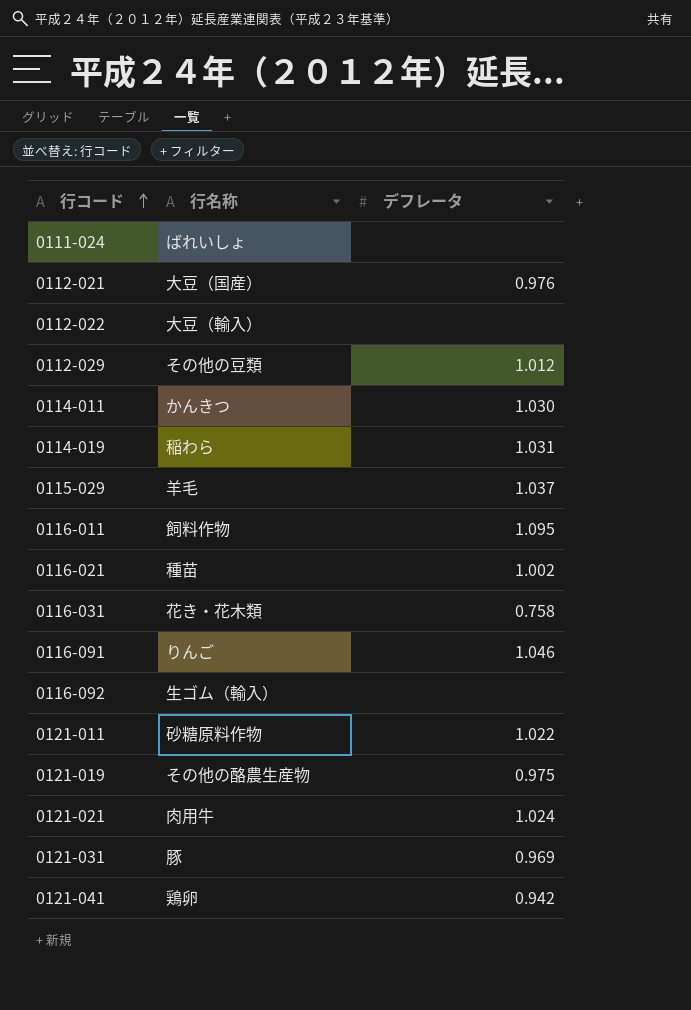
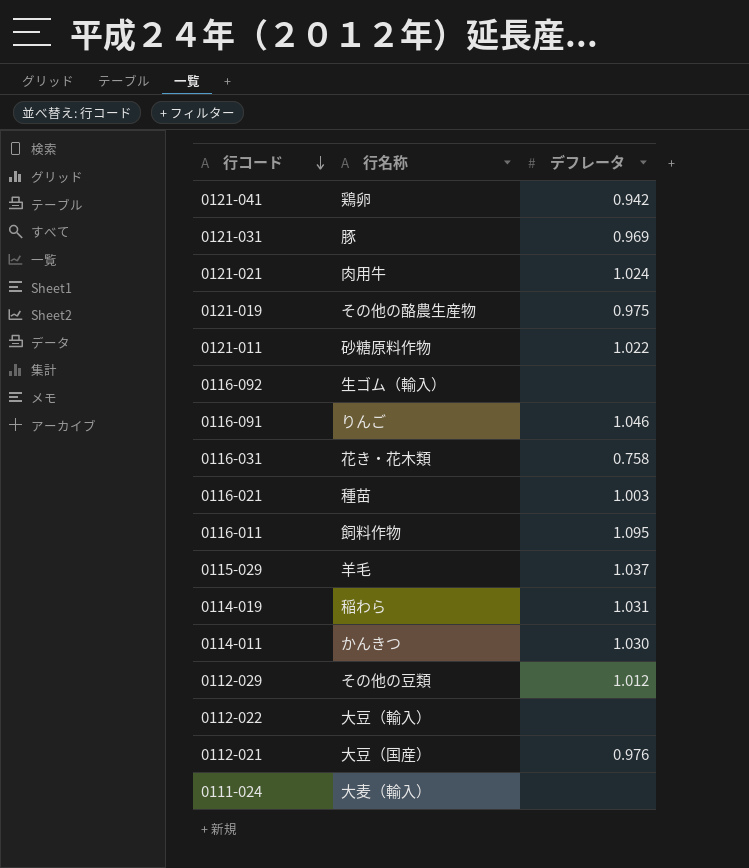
row order: 行コード ascending -> 行コード descending
0116-021 | デフレータ: 1.002 -> 1.003
0111-024 | 行名称: ばれいしょ -> 大麦（輸入）

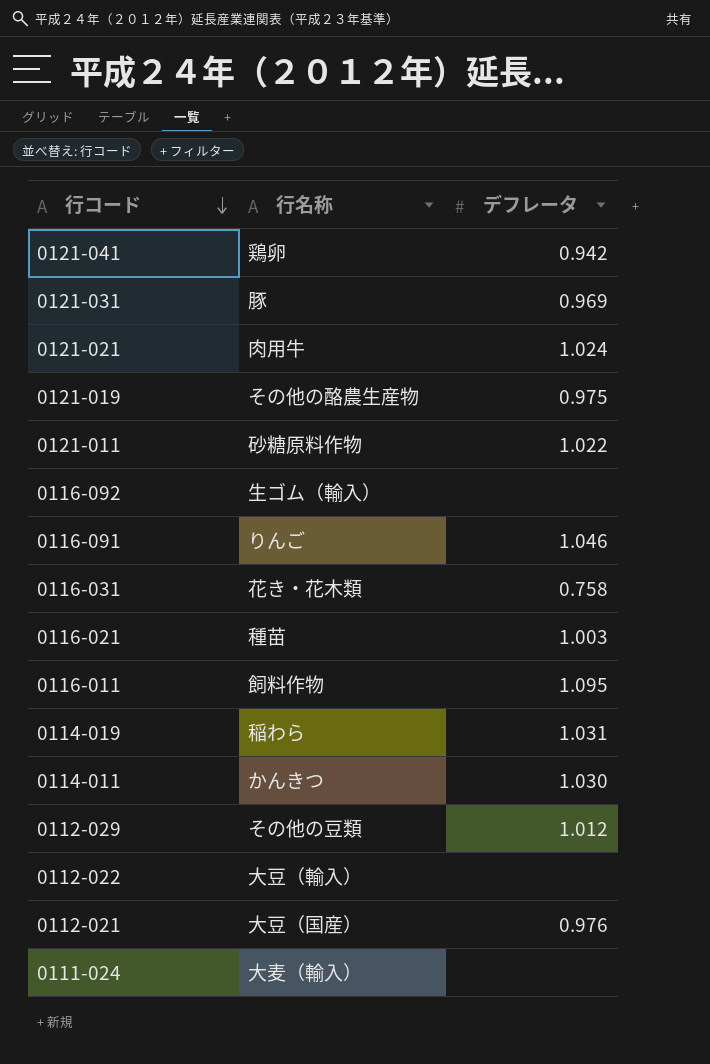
row 0115-029: 羊毛 | 1.037 -> none

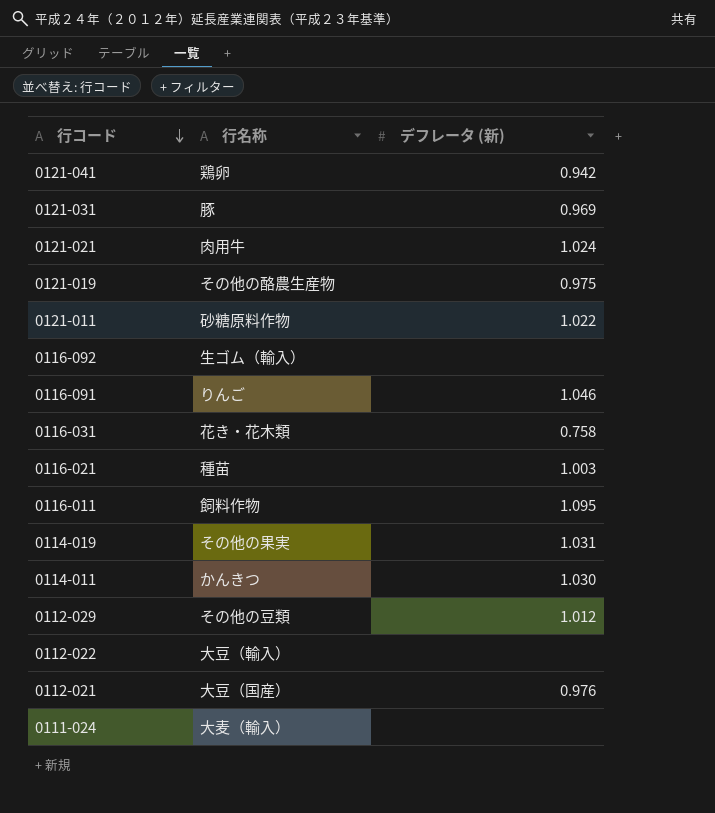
column name: デフレータ -> デフレータ (新)
0114-019 | 行名称: 稲わら -> その他の果実

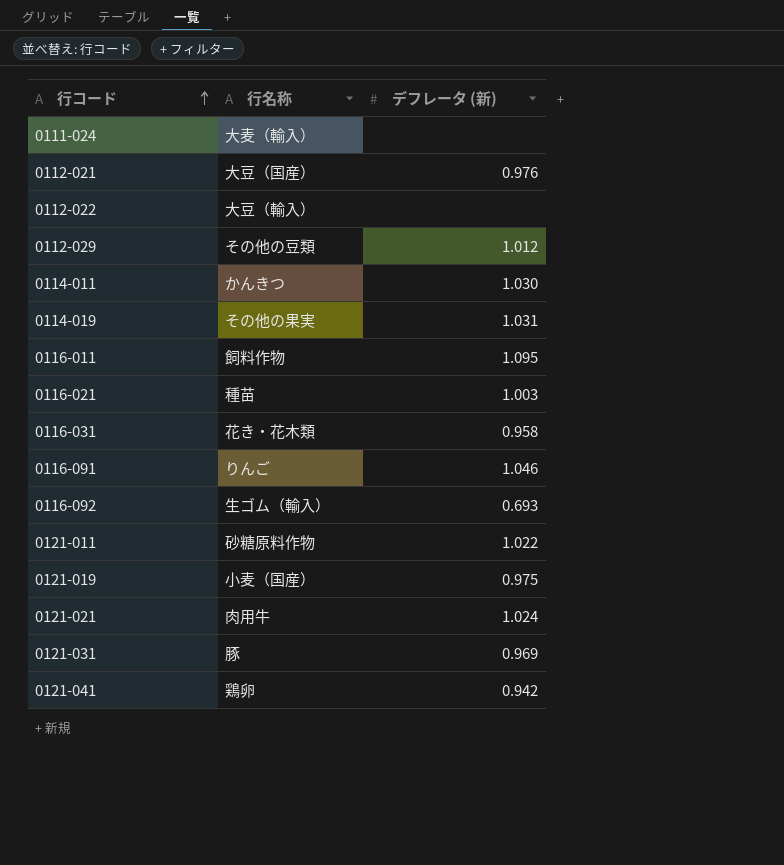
row order: 行コード descending -> 行コード ascending
0116-031 | デフレータ (新): 0.758 -> 0.958
0116-092 | デフレータ (新): none -> 0.693
0121-019 | 行名称: その他の酪農生産物 -> 小麦（国産）

